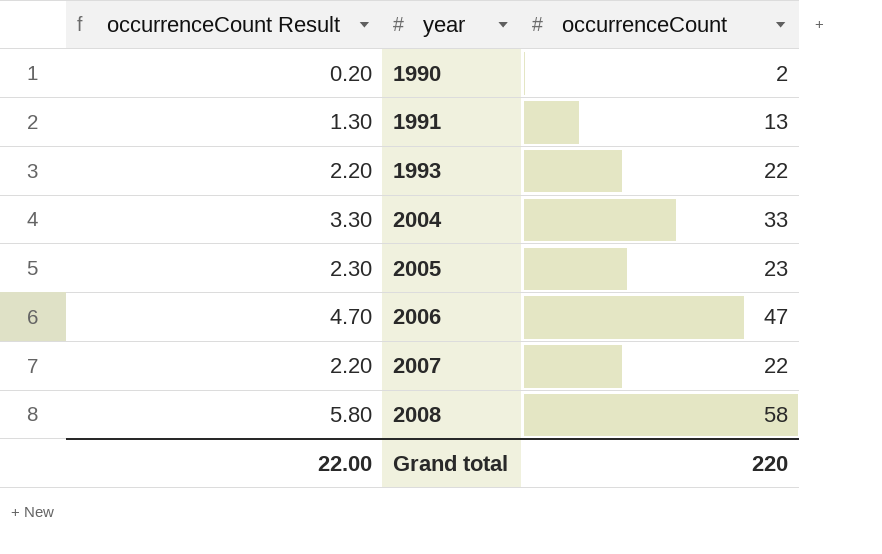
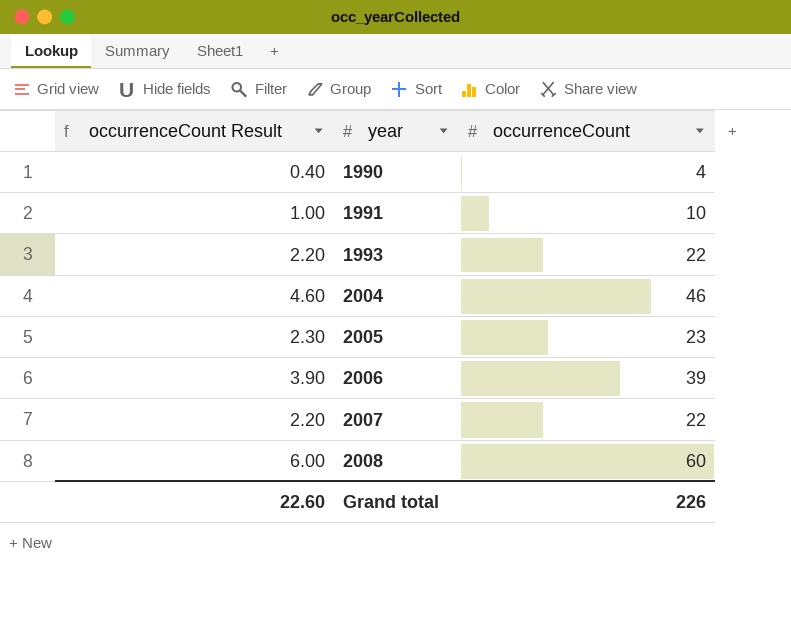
1990 | occurrenceCount Result: 0.20 -> 0.40
1990 | occurrenceCount: 2 -> 4
1991 | occurrenceCount Result: 1.30 -> 1.00
1991 | occurrenceCount: 13 -> 10
2004 | occurrenceCount Result: 3.30 -> 4.60
2004 | occurrenceCount: 33 -> 46
2006 | occurrenceCount Result: 4.70 -> 3.90
2006 | occurrenceCount: 47 -> 39
2008 | occurrenceCount Result: 5.80 -> 6.00
2008 | occurrenceCount: 58 -> 60
Grand total | occurrenceCount Result: 22.00 -> 22.60
Grand total | occurrenceCount: 220 -> 226

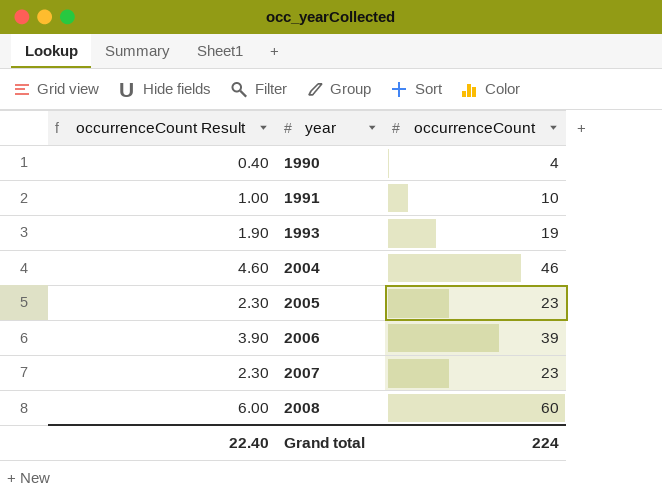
1993 | occurrenceCount Result: 2.20 -> 1.90
1993 | occurrenceCount: 22 -> 19
2007 | occurrenceCount Result: 2.20 -> 2.30
2007 | occurrenceCount: 22 -> 23
Grand total | occurrenceCount Result: 22.60 -> 22.40
Grand total | occurrenceCount: 226 -> 224

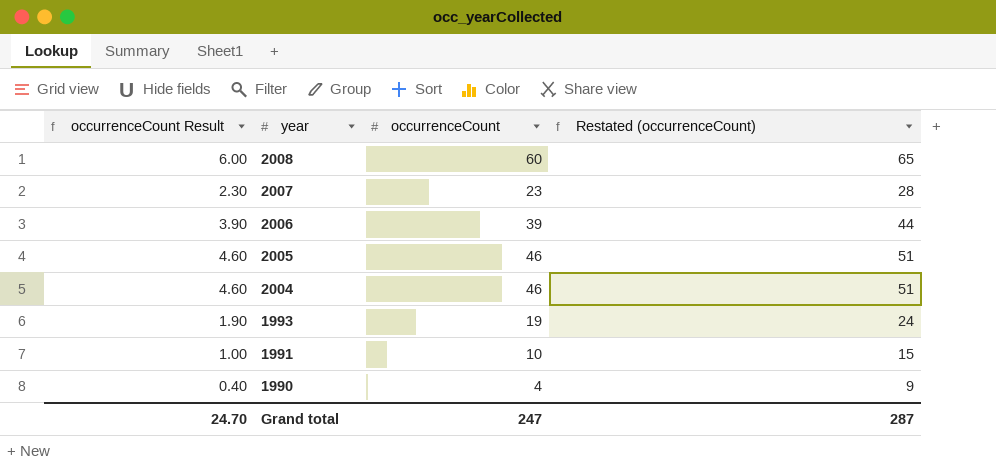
row order: year ascending -> year descending
column Restated (occurrenceCount) | formula: none -> [occurrenceCount] + 5
2005 | occurrenceCount Result: 2.30 -> 4.60
2005 | occurrenceCount: 23 -> 46
Grand total | occurrenceCount Result: 22.40 -> 24.70
Grand total | occurrenceCount: 224 -> 247

